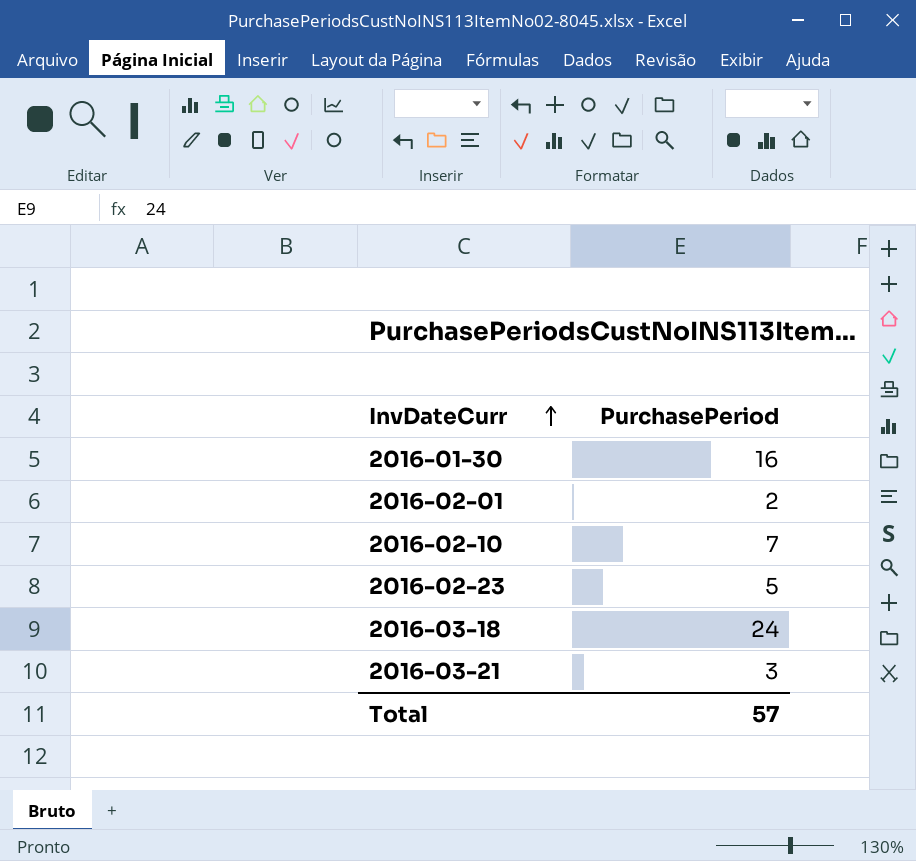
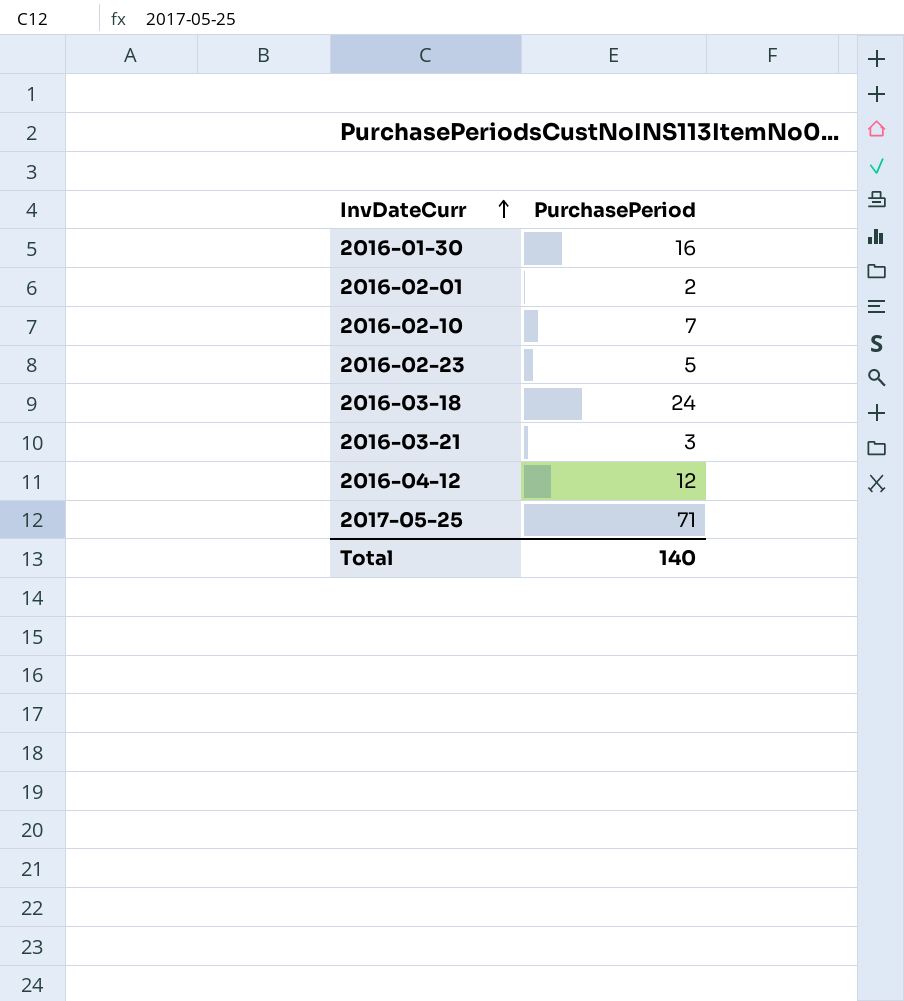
row 2016-04-12: none -> 12
row 2017-05-25: none -> 71
Total | PurchasePeriod: 57 -> 140

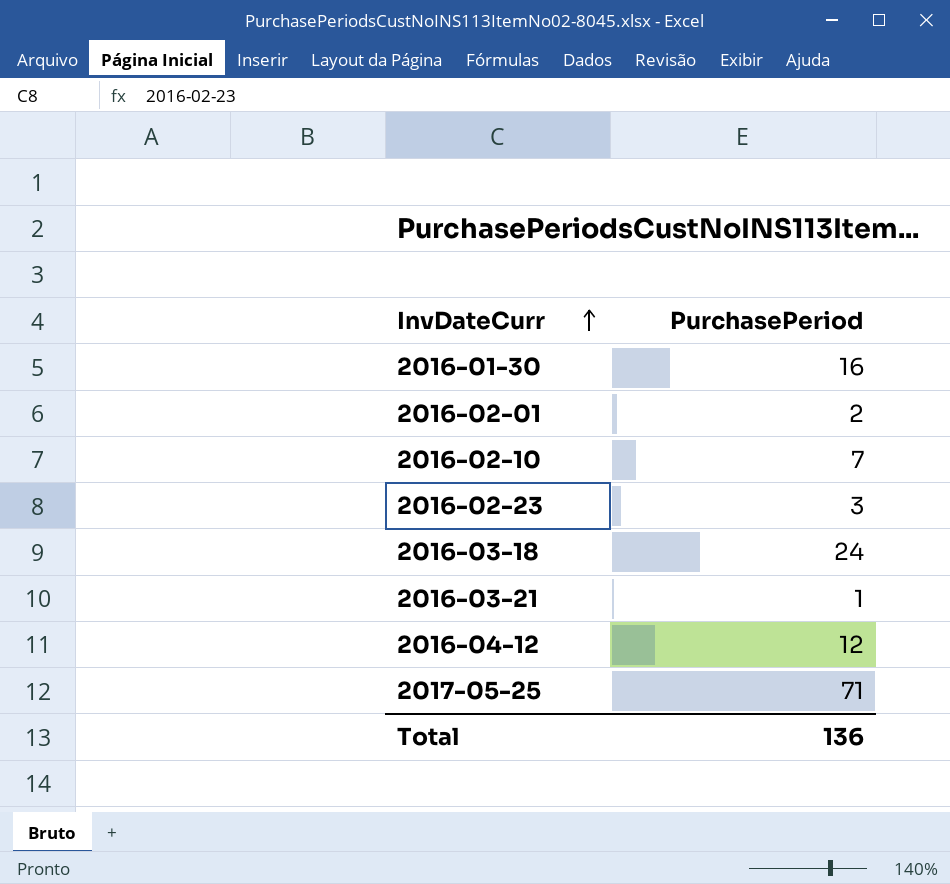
2016-02-23 | PurchasePeriod: 5 -> 3
2016-03-21 | PurchasePeriod: 3 -> 1
Total | PurchasePeriod: 140 -> 136

